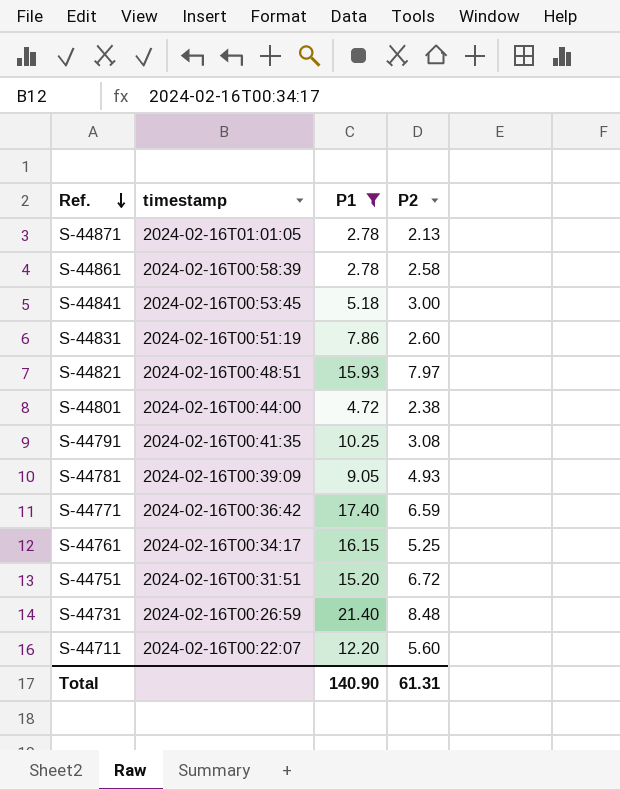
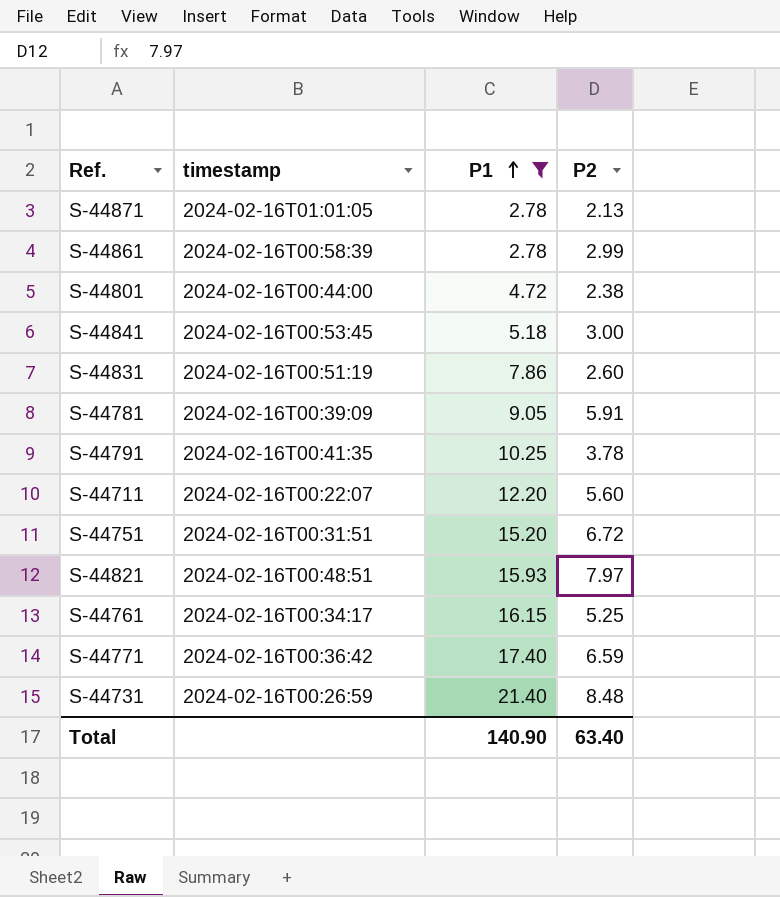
row order: Ref. descending -> P1 ascending
S-44861 | P2: 2.58 -> 2.99
S-44781 | P2: 4.93 -> 5.91
S-44791 | P2: 3.08 -> 3.78
Total | P2: 61.31 -> 63.40

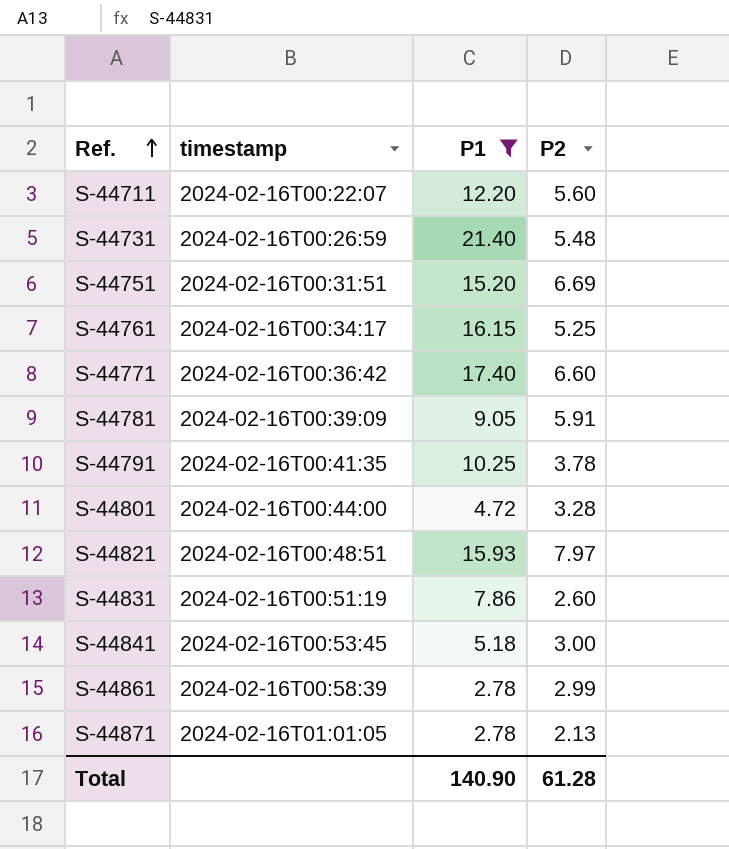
row order: P1 ascending -> Ref. ascending
S-44731 | P2: 8.48 -> 5.48
S-44751 | P2: 6.72 -> 6.69
S-44771 | P2: 6.59 -> 6.60
S-44801 | P2: 2.38 -> 3.28
Total | P2: 63.40 -> 61.28

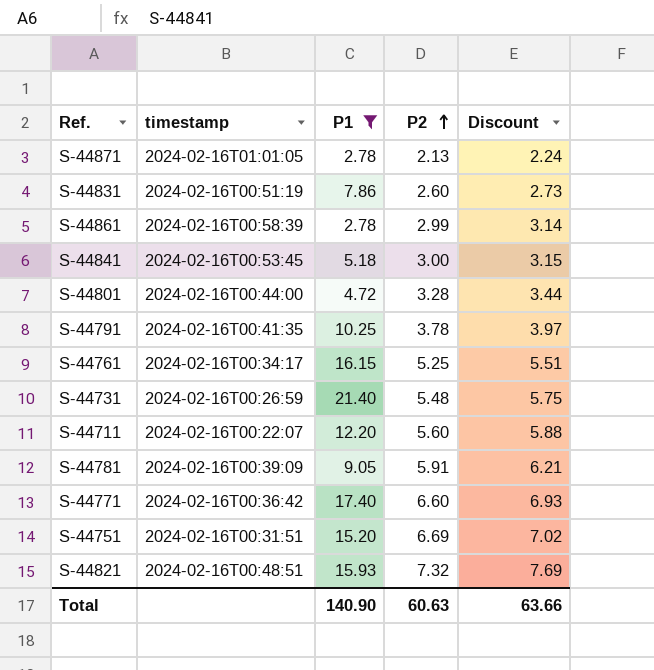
row order: Ref. ascending -> P2 ascending
column Discount | formula: none -> [P2] * 1.05
S-44821 | P2: 7.97 -> 7.32
Total | P2: 61.28 -> 60.63

